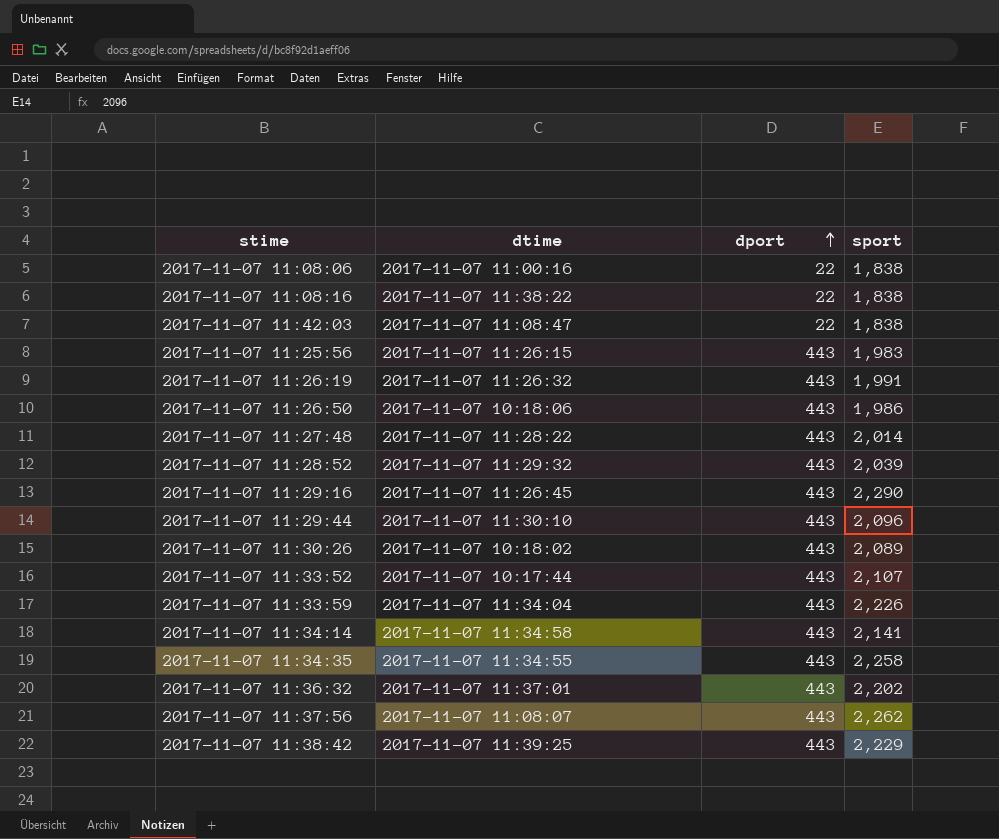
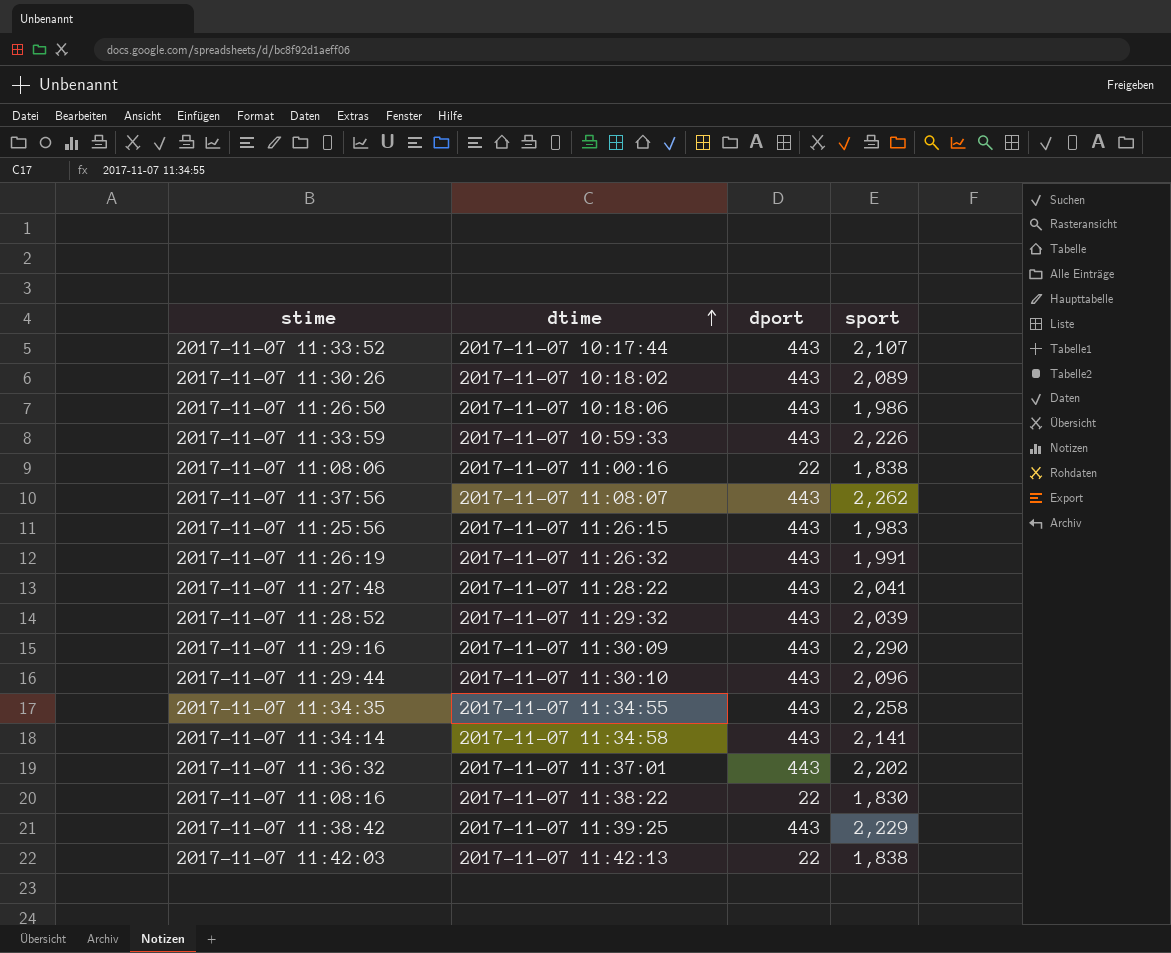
row order: dport ascending -> dtime ascending
2017-11-07 11:33:59 | dtime: 2017-11-07 11:34:04 -> 2017-11-07 10:59:33
2017-11-07 11:27:48 | sport: 2,014 -> 2,041
2017-11-07 11:29:16 | dtime: 2017-11-07 11:26:45 -> 2017-11-07 11:30:09
2017-11-07 11:08:16 | sport: 1,838 -> 1,830
2017-11-07 11:42:03 | dtime: 2017-11-07 11:08:47 -> 2017-11-07 11:42:13

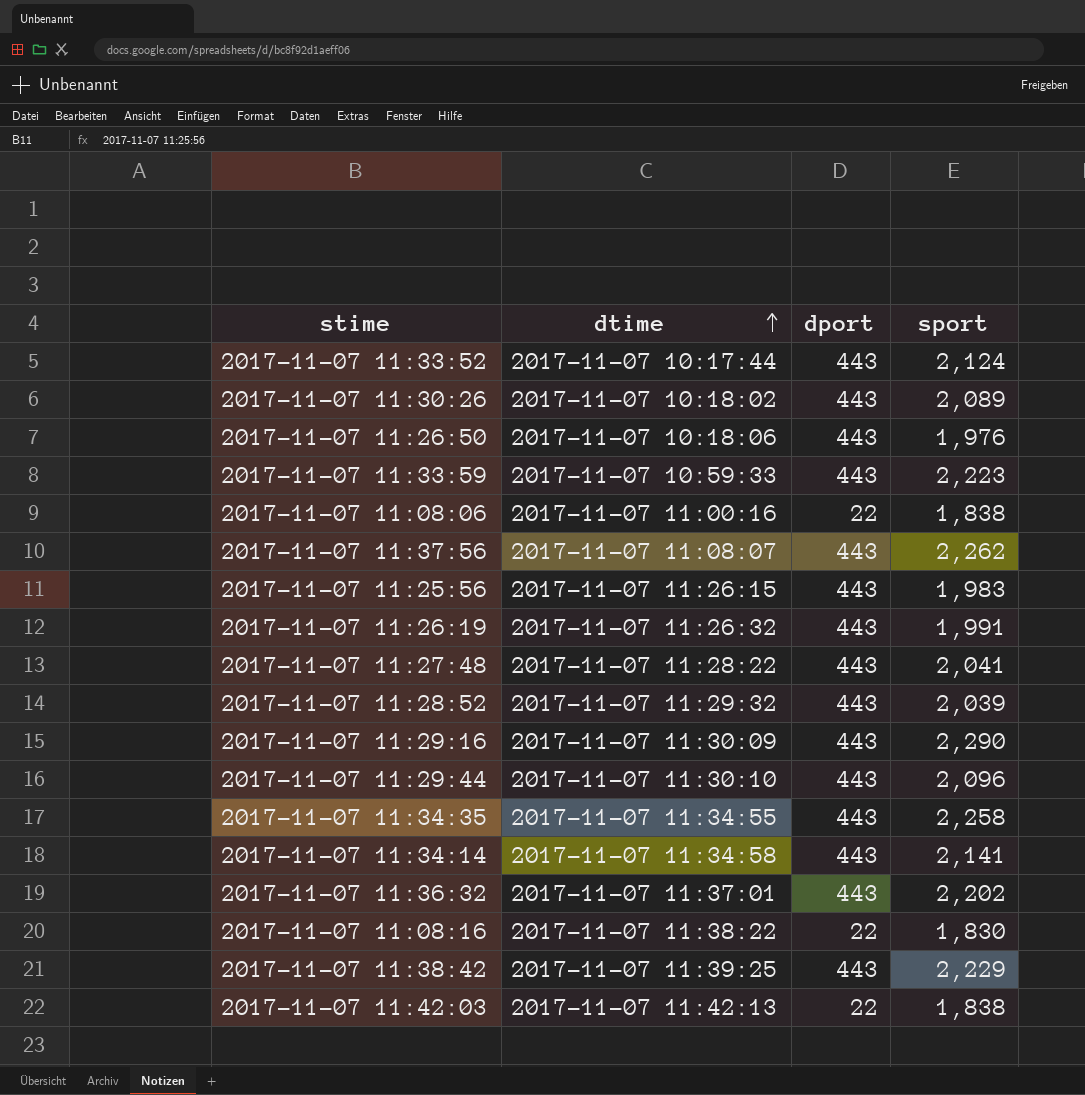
2017-11-07 11:33:52 | sport: 2,107 -> 2,124
2017-11-07 11:26:50 | sport: 1,986 -> 1,976
2017-11-07 11:33:59 | sport: 2,226 -> 2,223

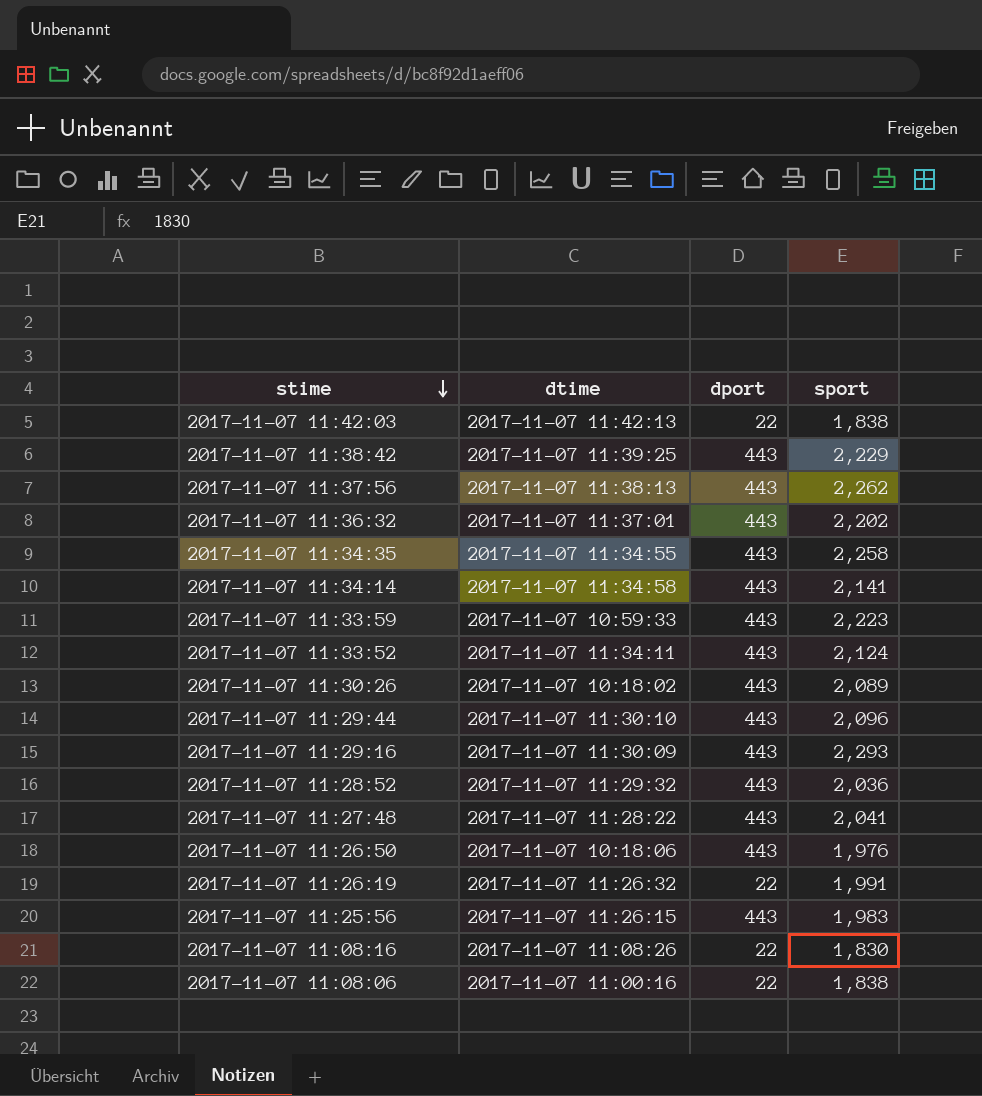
row order: dtime ascending -> stime descending
2017-11-07 11:37:56 | dtime: 2017-11-07 11:08:07 -> 2017-11-07 11:38:13
2017-11-07 11:33:52 | dtime: 2017-11-07 10:17:44 -> 2017-11-07 11:34:11
2017-11-07 11:29:16 | sport: 2,290 -> 2,293
2017-11-07 11:28:52 | sport: 2,039 -> 2,036
2017-11-07 11:26:19 | dport: 443 -> 22
2017-11-07 11:08:16 | dtime: 2017-11-07 11:38:22 -> 2017-11-07 11:08:26

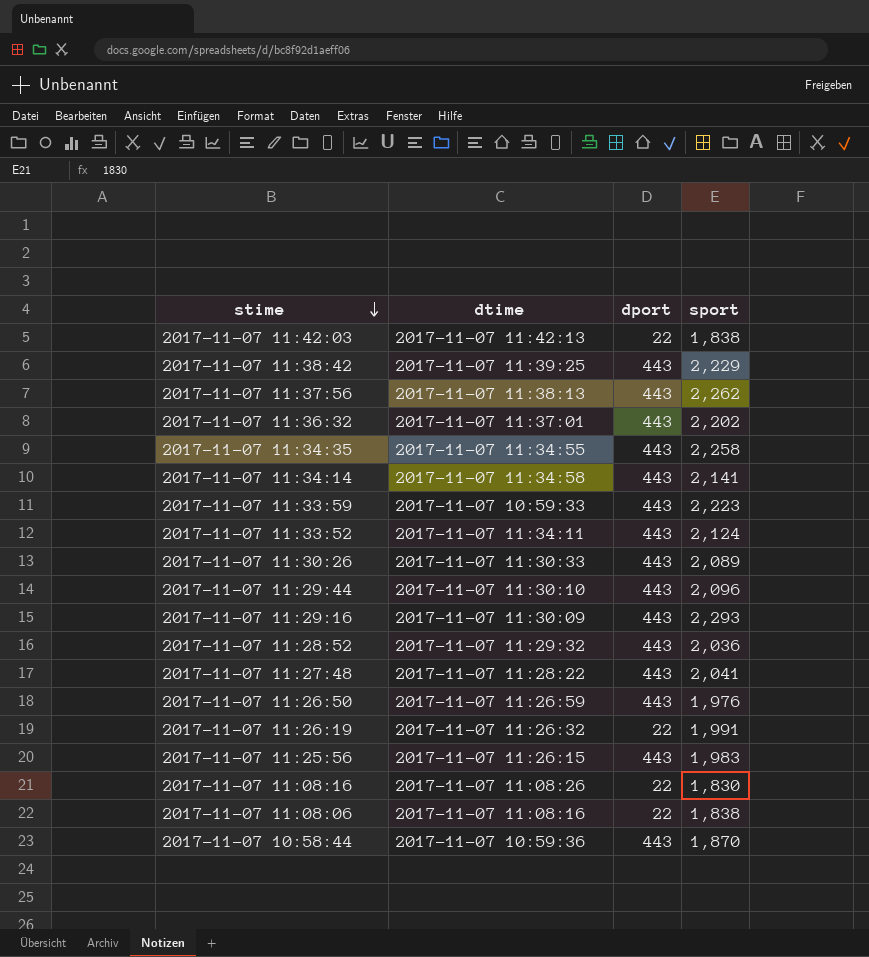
2017-11-07 11:30:26 | dtime: 2017-11-07 10:18:02 -> 2017-11-07 11:30:33
2017-11-07 11:26:50 | dtime: 2017-11-07 10:18:06 -> 2017-11-07 11:26:59
2017-11-07 11:08:06 | dtime: 2017-11-07 11:00:16 -> 2017-11-07 11:08:16
row 2017-11-07 10:58:44: none -> 2017-11-07 10:59:36 | 443 | 1,870

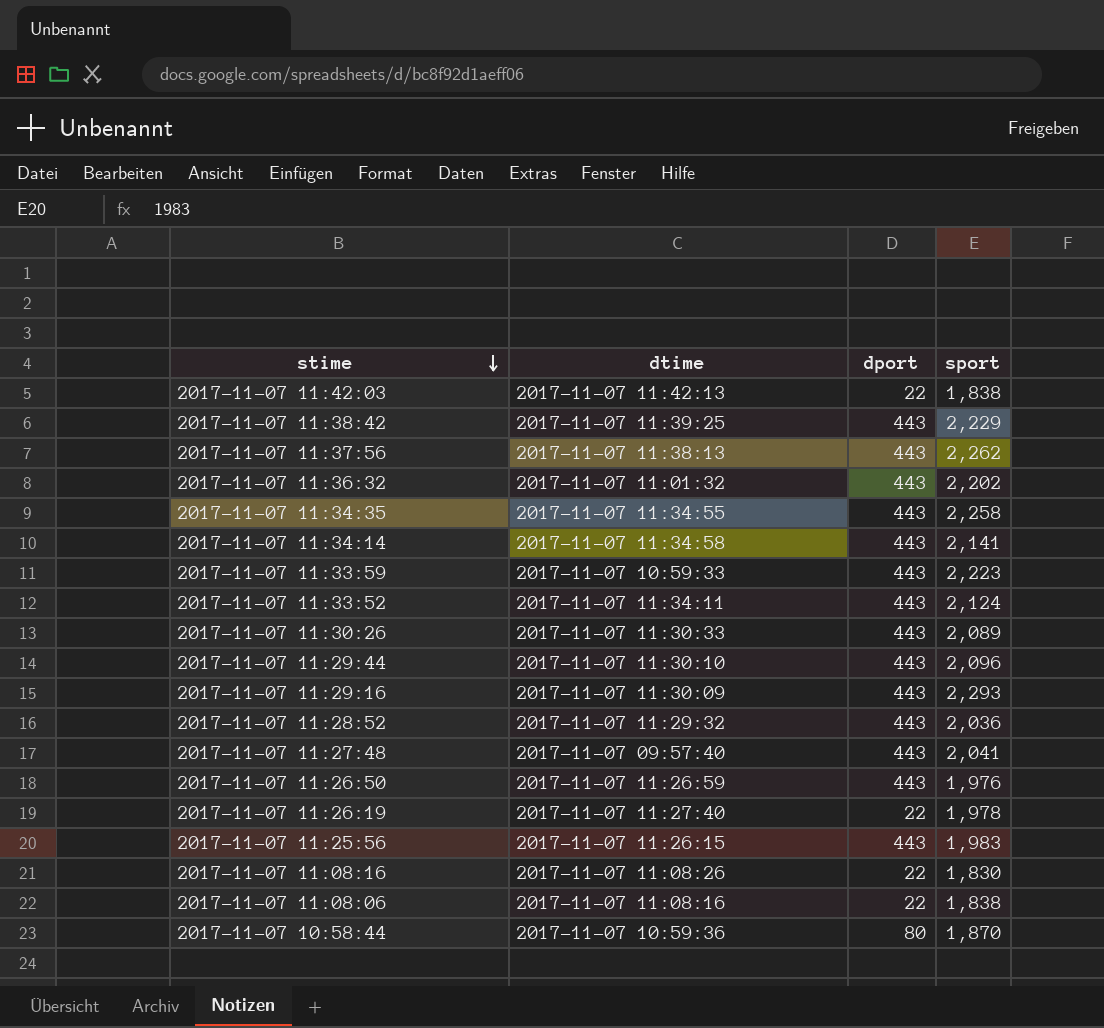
2017-11-07 11:36:32 | dtime: 2017-11-07 11:37:01 -> 2017-11-07 11:01:32
2017-11-07 11:27:48 | dtime: 2017-11-07 11:28:22 -> 2017-11-07 09:57:40
2017-11-07 11:26:19 | dtime: 2017-11-07 11:26:32 -> 2017-11-07 11:27:40
2017-11-07 11:26:19 | sport: 1,991 -> 1,978
2017-11-07 10:58:44 | dport: 443 -> 80

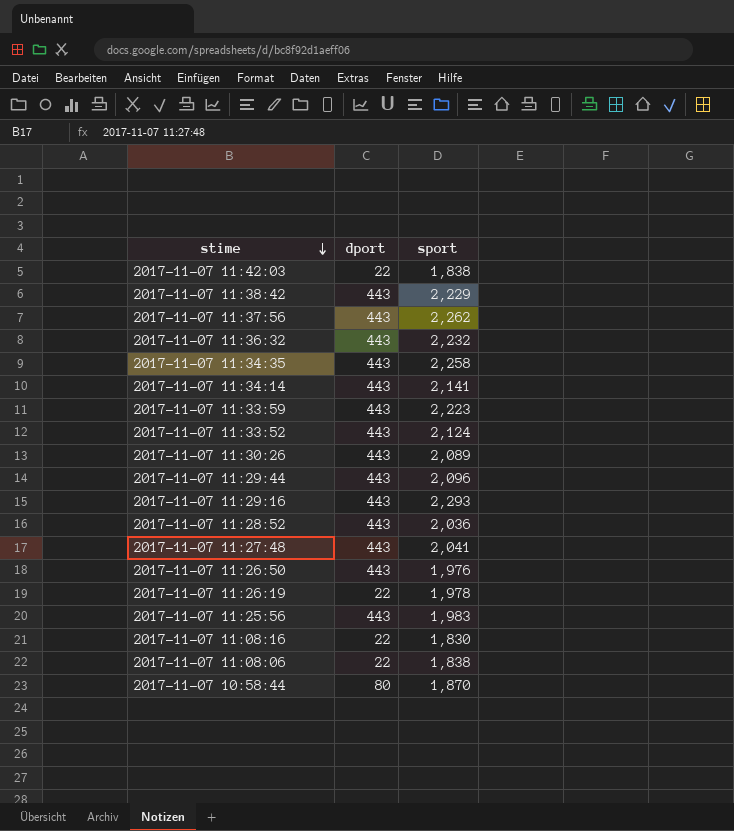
column dtime | position: 2 -> none
2017-11-07 11:36:32 | sport: 2,202 -> 2,232

